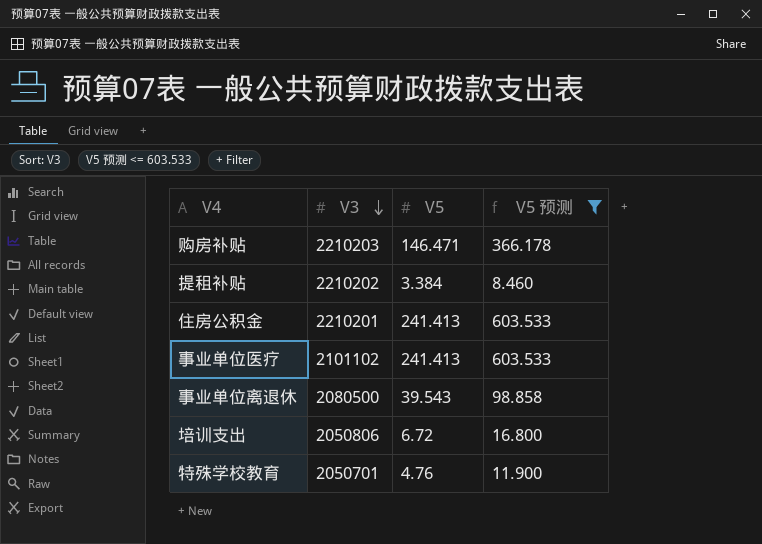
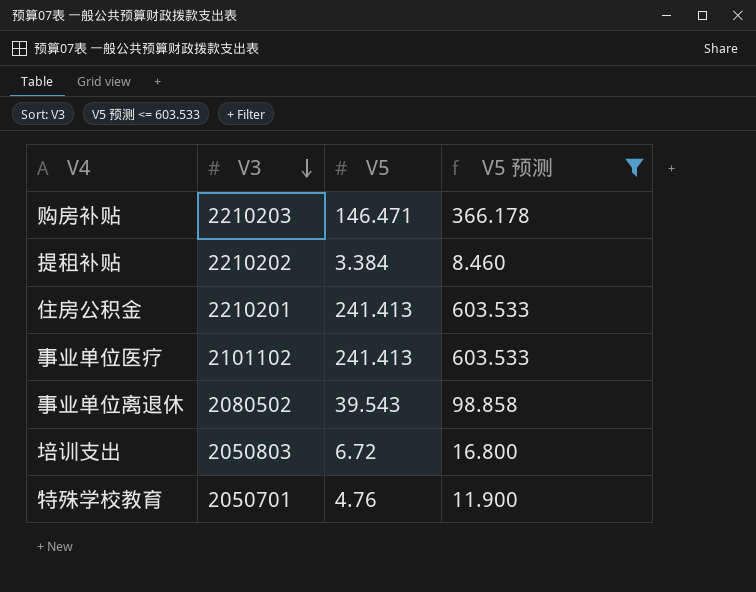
事业单位离退休 | V3: 2080500 -> 2080502
培训支出 | V3: 2050806 -> 2050803

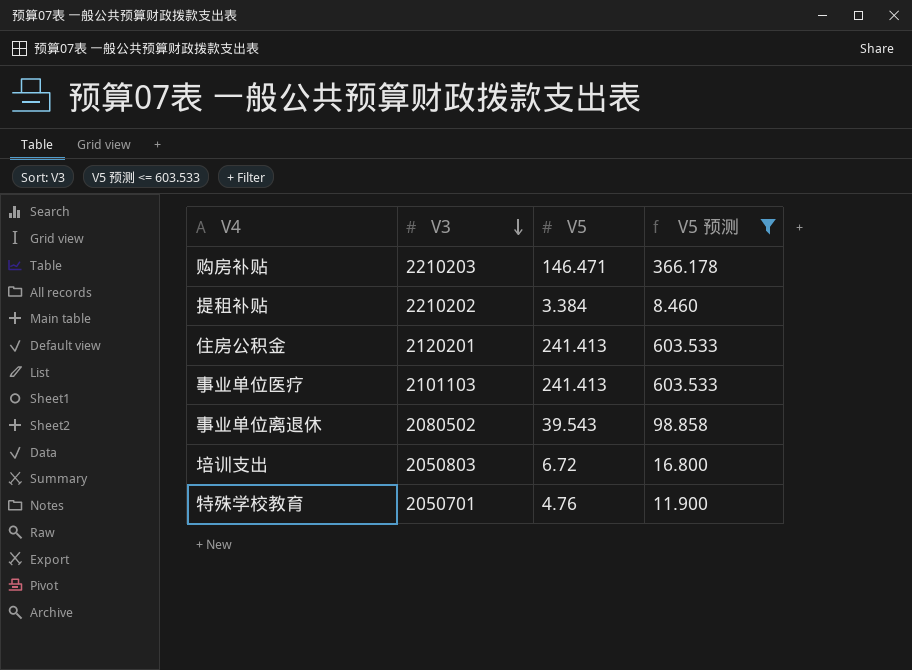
住房公积金 | V3: 2210201 -> 2120201
事业单位医疗 | V3: 2101102 -> 2101103

